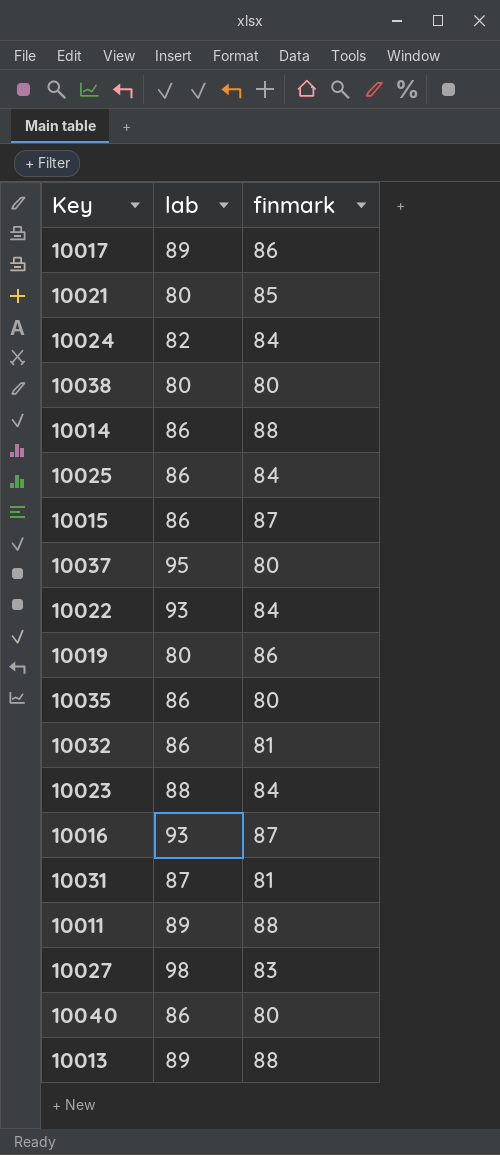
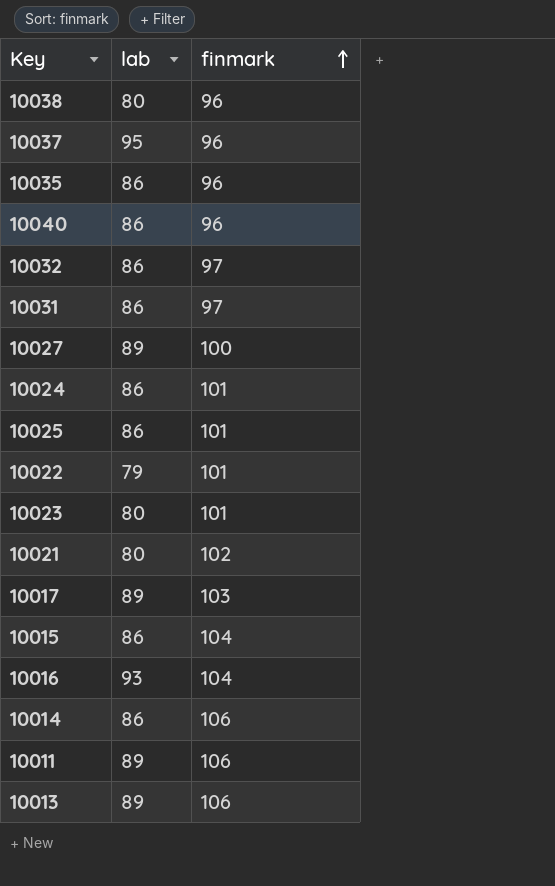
row order: none -> finmark ascending
row 10019: 80 | 86 -> none
10038 | finmark: 80 -> 96
10037 | finmark: 80 -> 96
10035 | finmark: 80 -> 96
10040 | finmark: 80 -> 96
10032 | finmark: 81 -> 97
10031 | lab: 87 -> 86
10031 | finmark: 81 -> 97
10027 | lab: 98 -> 89
10027 | finmark: 83 -> 100
10024 | lab: 82 -> 86
10024 | finmark: 84 -> 101
10025 | finmark: 84 -> 101
10022 | lab: 93 -> 79
10022 | finmark: 84 -> 101
10023 | lab: 88 -> 80
10023 | finmark: 84 -> 101
10021 | finmark: 85 -> 102
10017 | finmark: 86 -> 103
10015 | finmark: 87 -> 104
10016 | finmark: 87 -> 104
10014 | finmark: 88 -> 106
10011 | finmark: 88 -> 106
10013 | finmark: 88 -> 106

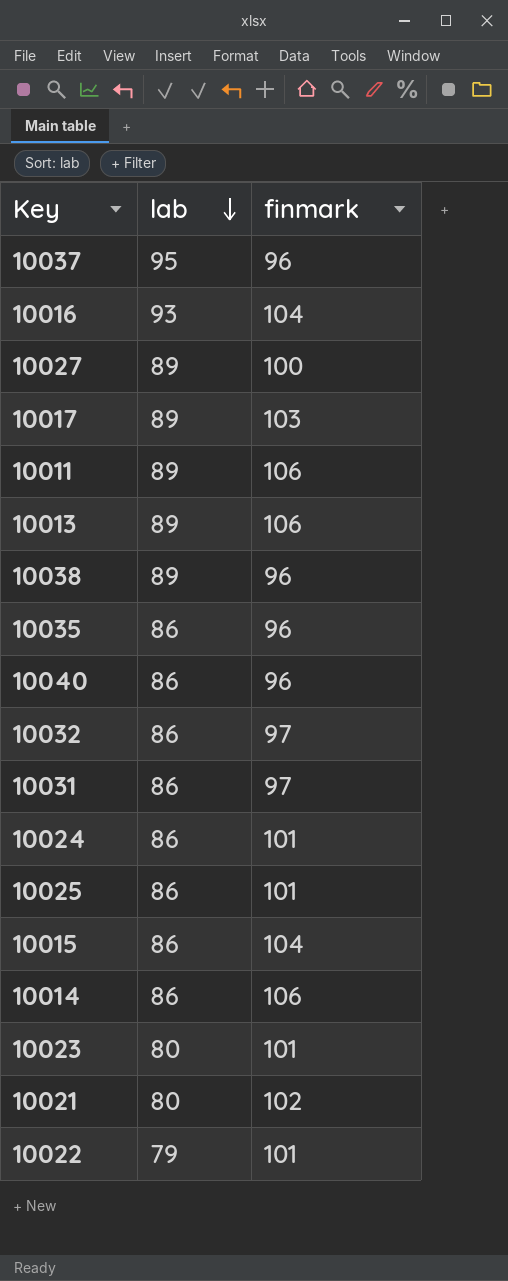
row order: finmark ascending -> lab descending
10038 | lab: 80 -> 89

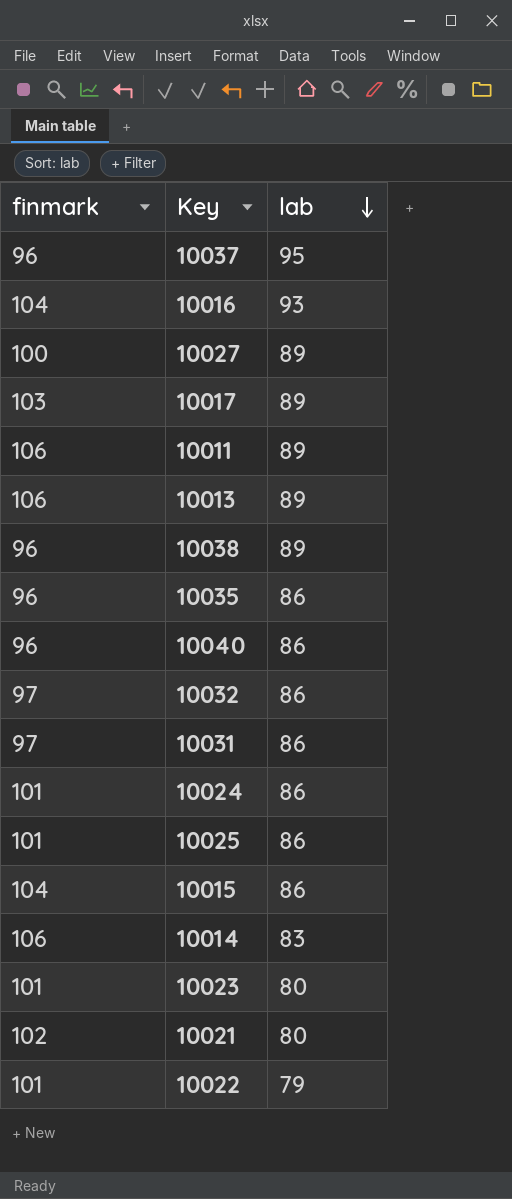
column finmark | position: 3 -> 1
10014 | lab: 86 -> 83

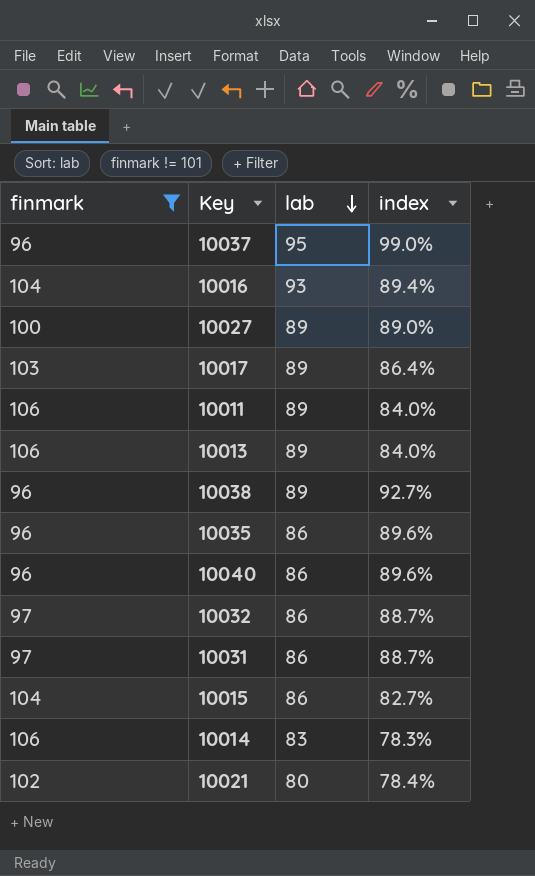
filter: none -> finmark != 101
column index | formula: none -> [lab] / [finmark]

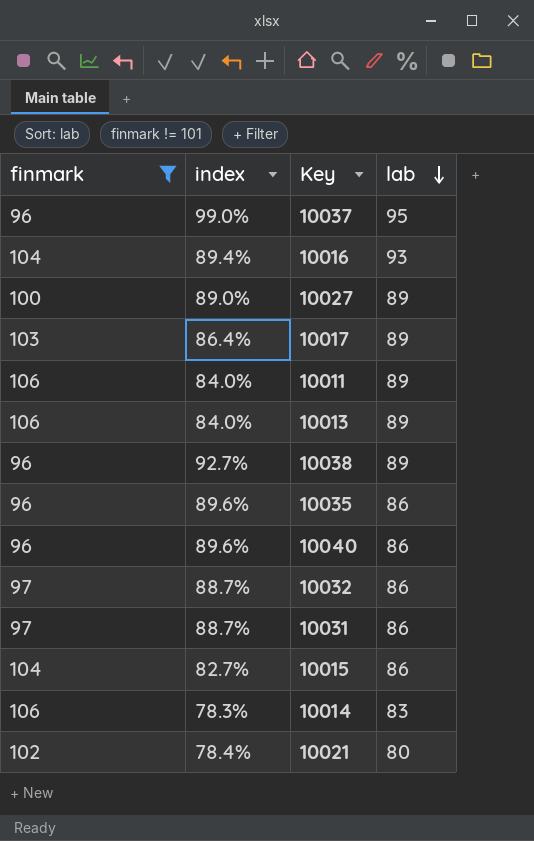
column index | position: 4 -> 2

